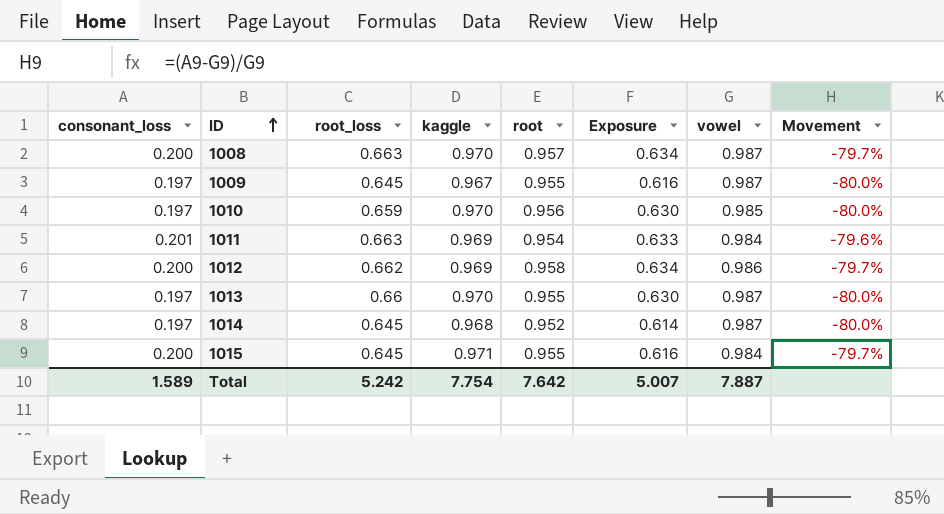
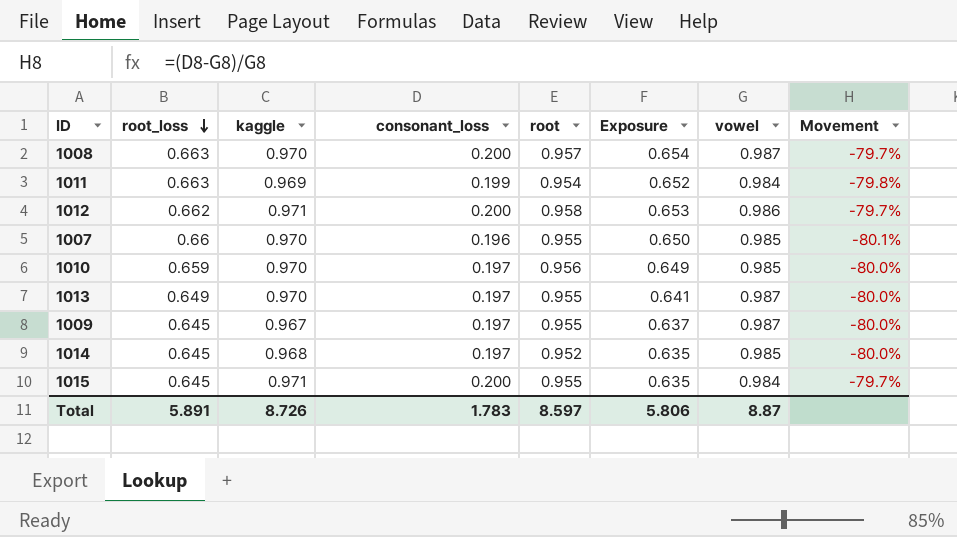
row order: ID ascending -> root_loss descending
column consonant_loss | position: 1 -> 4
column Exposure | formula: [root_loss] * [root] -> [root_loss] * [vowel]
1011 | consonant_loss: 0.201 -> 0.199
1011 | Movement: -79.6% -> -79.8%
1012 | kaggle: 0.969 -> 0.971
row 1007: none -> 0.66 | 0.970 | 0.196 | 0.955 | 0.650 | 0.985 | -80.1%
1013 | root_loss: 0.66 -> 0.649
1014 | vowel: 0.987 -> 0.985
Total | root_loss: 5.242 -> 5.891
Total | kaggle: 7.754 -> 8.726
Total | consonant_loss: 1.589 -> 1.783
Total | root: 7.642 -> 8.597
Total | Exposure: 5.007 -> 5.806
Total | vowel: 7.887 -> 8.87

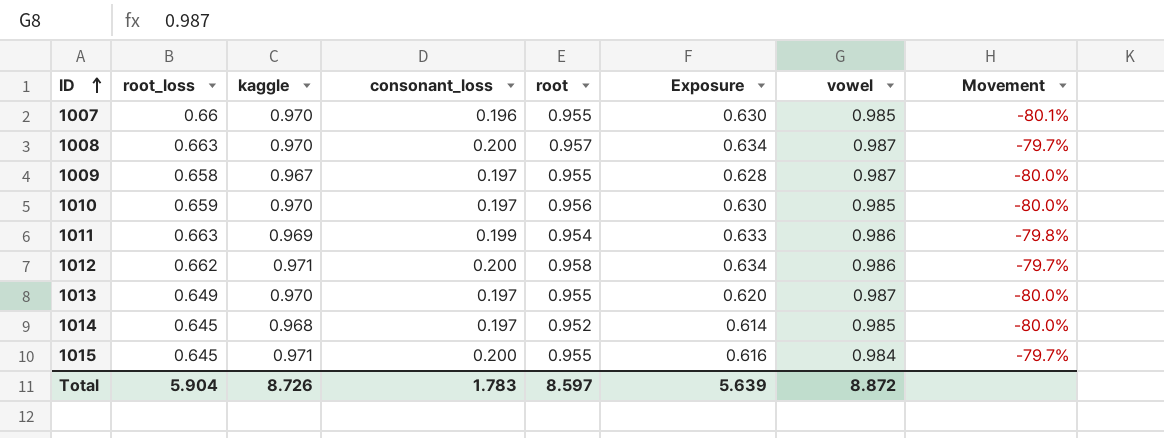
row order: root_loss descending -> ID ascending
column Exposure | formula: [root_loss] * [vowel] -> [root_loss] * [root]
1009 | root_loss: 0.645 -> 0.658
1011 | vowel: 0.984 -> 0.986
Total | root_loss: 5.891 -> 5.904
Total | Exposure: 5.806 -> 5.639
Total | vowel: 8.87 -> 8.872

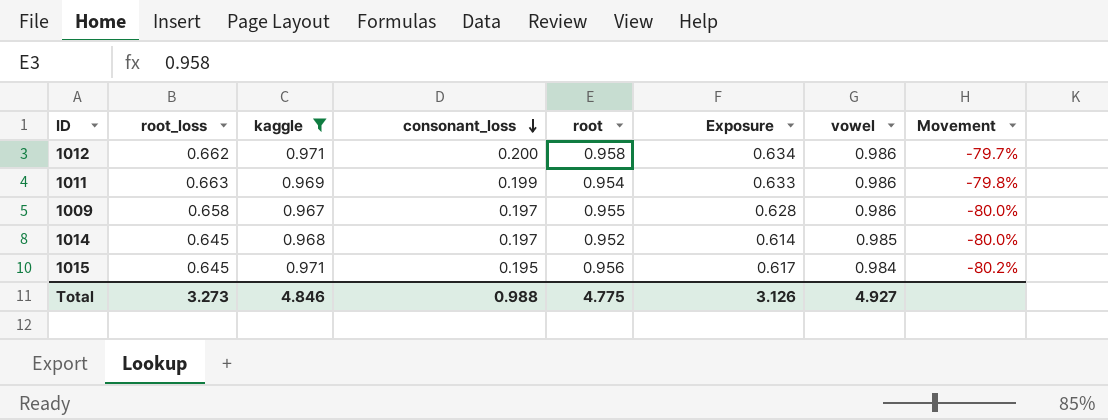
filter: none -> kaggle != 0.970
row order: ID ascending -> consonant_loss descending
1009 | vowel: 0.987 -> 0.986
1015 | consonant_loss: 0.200 -> 0.195
1015 | root: 0.955 -> 0.956
1015 | Exposure: 0.616 -> 0.617
1015 | Movement: -79.7% -> -80.2%
Total | root_loss: 5.904 -> 3.273
Total | kaggle: 8.726 -> 4.846
Total | consonant_loss: 1.783 -> 0.988
Total | root: 8.597 -> 4.775
Total | Exposure: 5.639 -> 3.126
Total | vowel: 8.872 -> 4.927

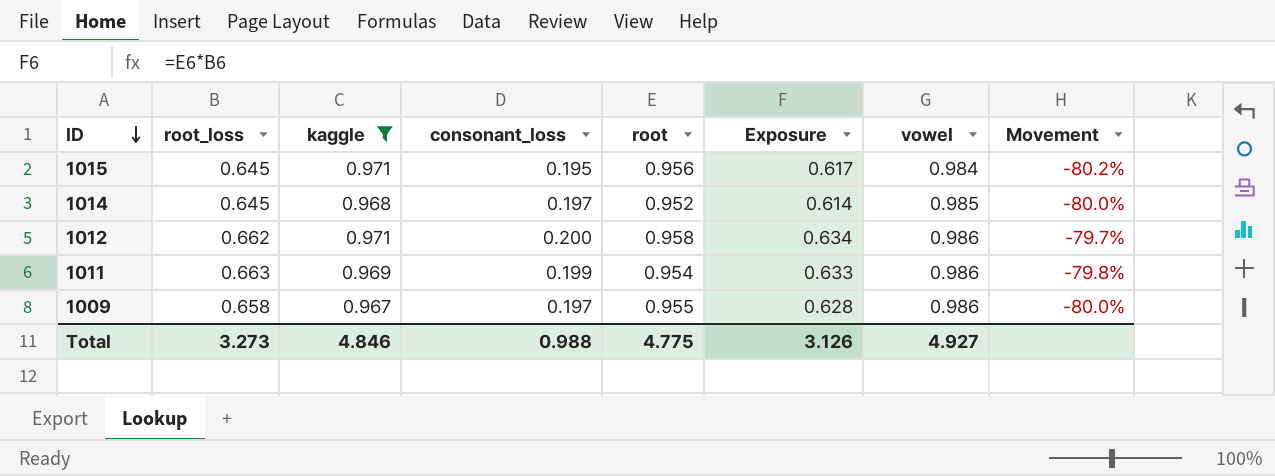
row order: consonant_loss descending -> ID descending

